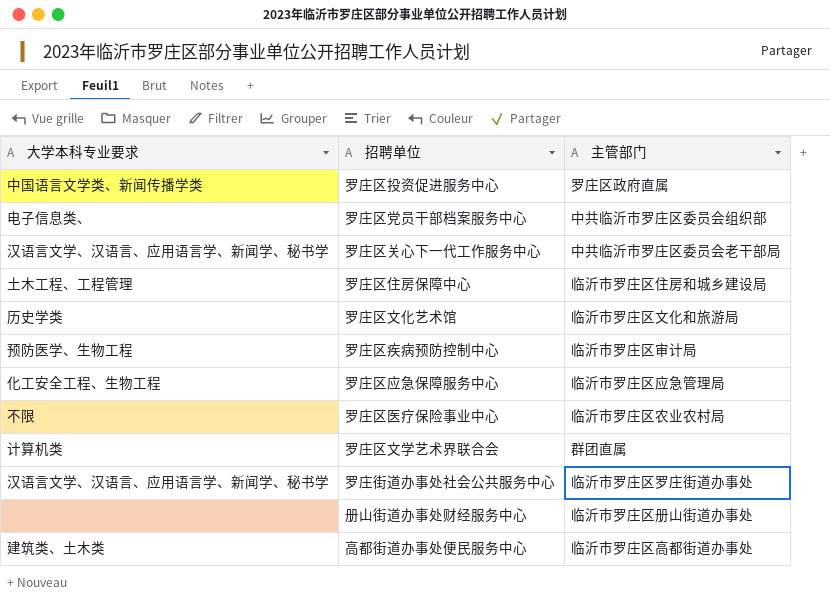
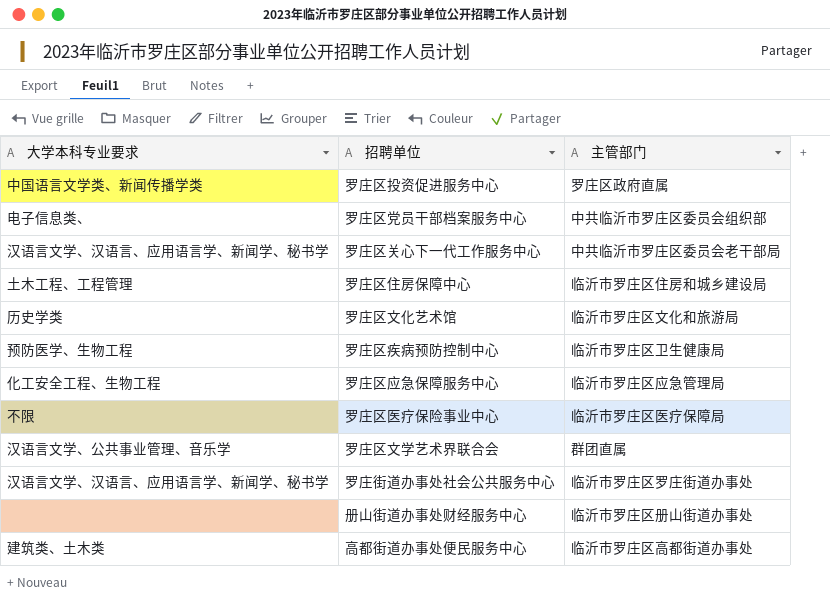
罗庄区疾病预防控制中心 | 主管部门: 临沂市罗庄区审计局 -> 临沂市罗庄区卫生健康局
罗庄区医疗保险事业中心 | 主管部门: 临沂市罗庄区农业农村局 -> 临沂市罗庄区医疗保障局
罗庄区文学艺术界联合会 | 大学本科专业要求: 计算机类 -> 汉语言文学、公共事业管理、音乐学

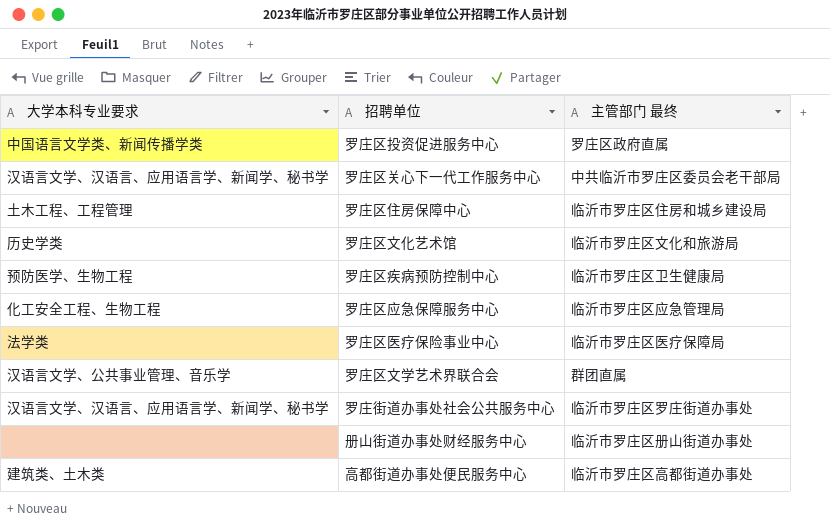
column name: 主管部门 -> 主管部门 最终
row 罗庄区党员干部档案服务中心: 电子信息类、 | 中共临沂市罗庄区委员会组织部 -> none
罗庄区医疗保险事业中心 | 大学本科专业要求: 不限 -> 法学类

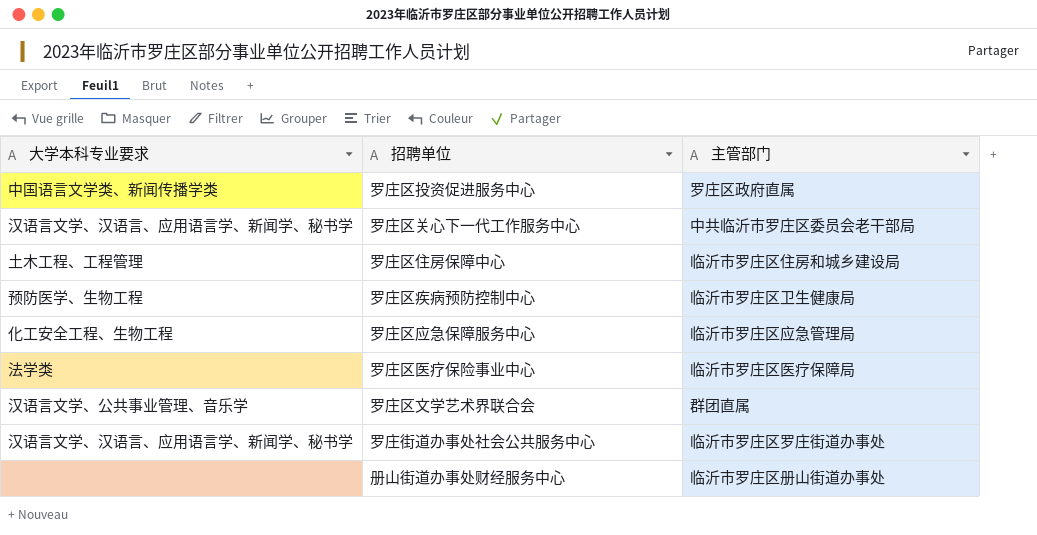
column name: 主管部门 最终 -> 主管部门
row 罗庄区文化艺术馆: 历史学类 | 临沂市罗庄区文化和旅游局 -> none
row 高都街道办事处便民服务中心: 建筑类、土木类 | 临沂市罗庄区高都街道办事处 -> none

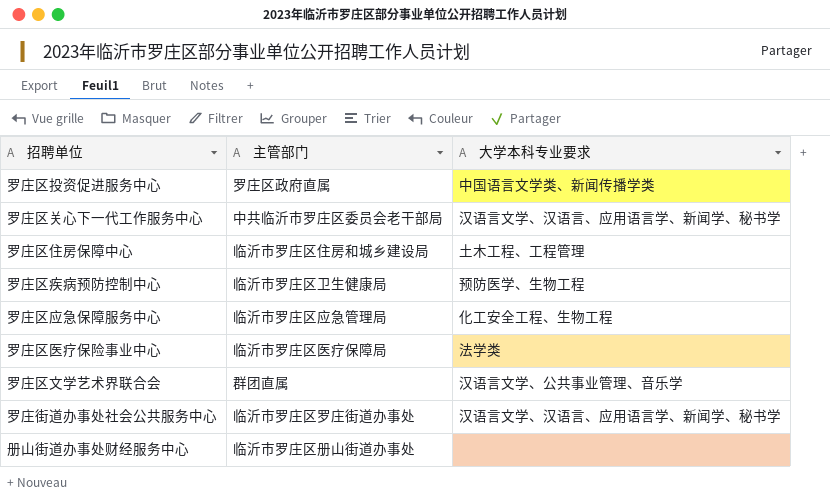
column 大学本科专业要求 | position: 1 -> 3

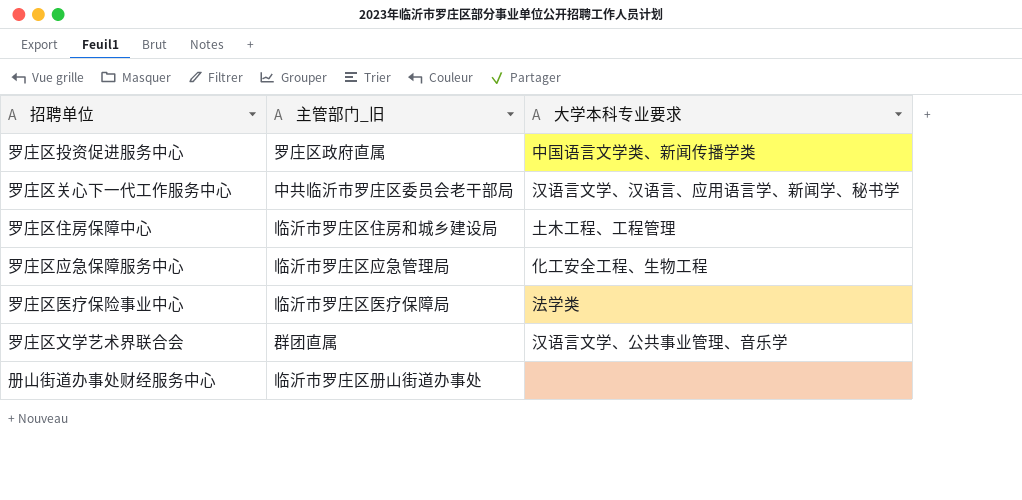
column name: 主管部门 -> 主管部门_旧
row 罗庄区疾病预防控制中心: 临沂市罗庄区卫生健康局 | 预防医学、生物工程 -> none
row 罗庄街道办事处社会公共服务中心: 临沂市罗庄区罗庄街道办事处 | 汉语言文学、汉语言、应用语言学、新闻学、秘书学 -> none

